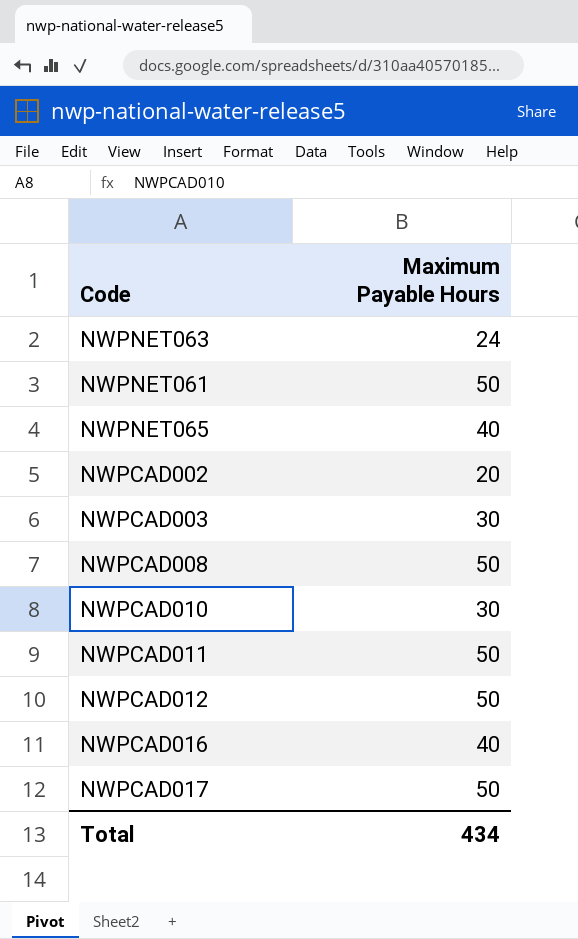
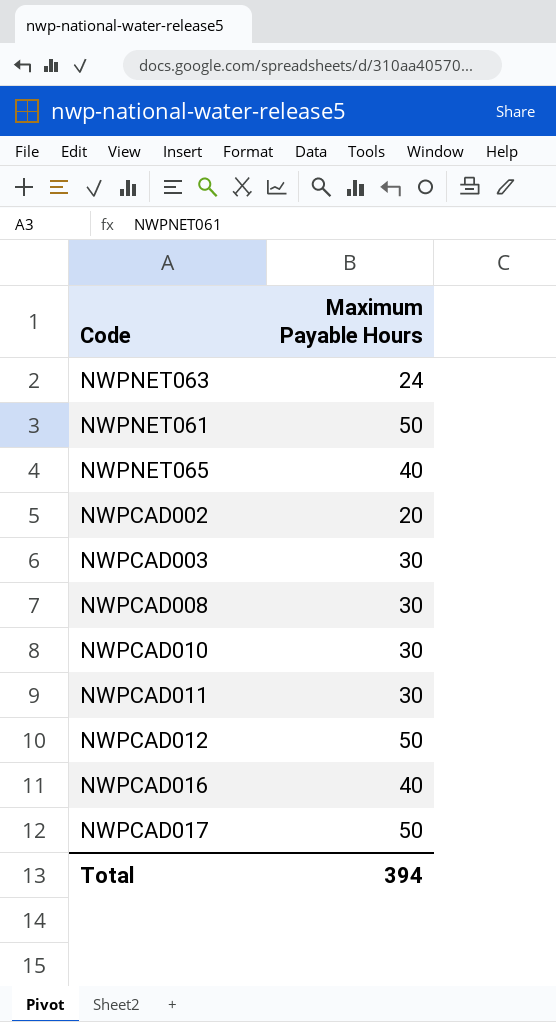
NWPCAD008 | Maximum Payable Hours: 50 -> 30
NWPCAD011 | Maximum Payable Hours: 50 -> 30
Total | Maximum Payable Hours: 434 -> 394

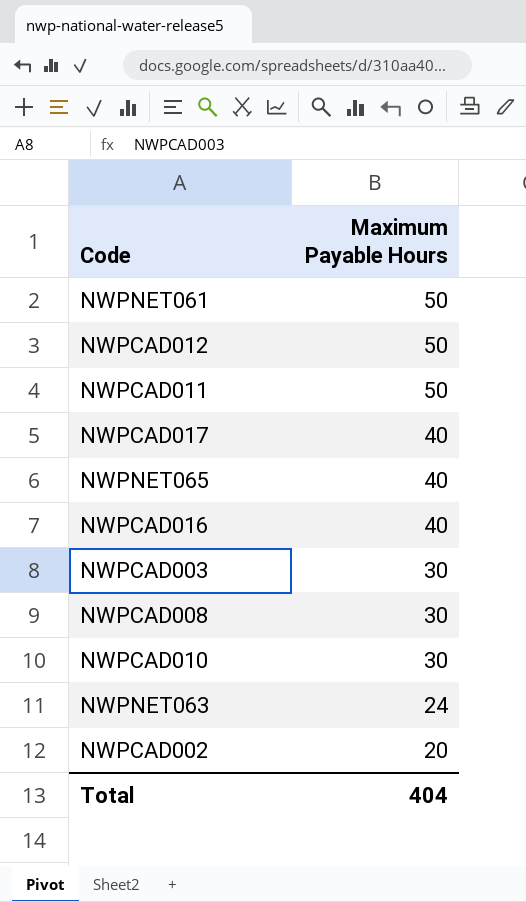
row order: none -> Maximum Payable Hours descending
NWPCAD011 | Maximum Payable Hours: 30 -> 50
NWPCAD017 | Maximum Payable Hours: 50 -> 40
Total | Maximum Payable Hours: 394 -> 404

